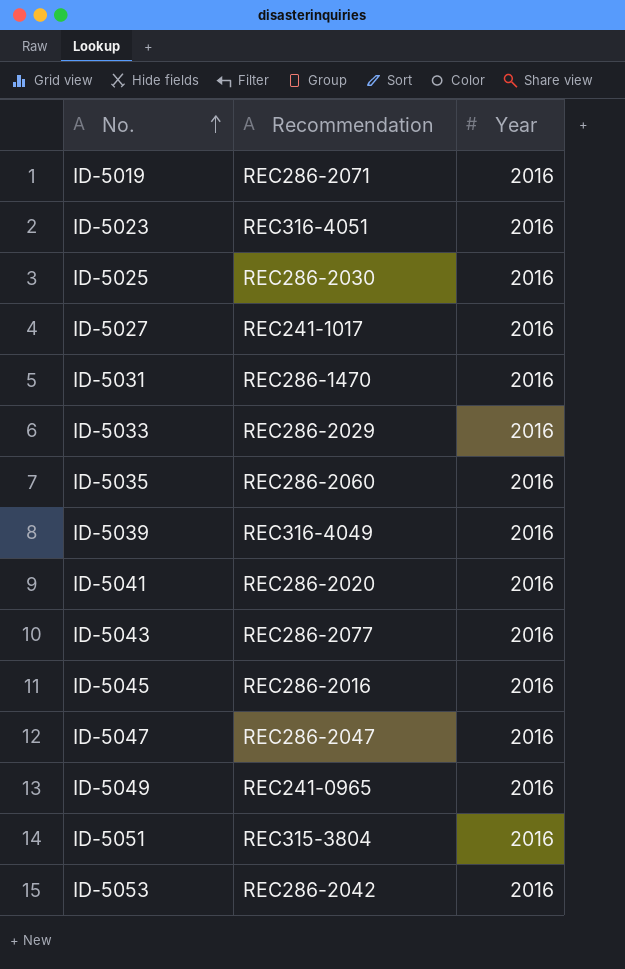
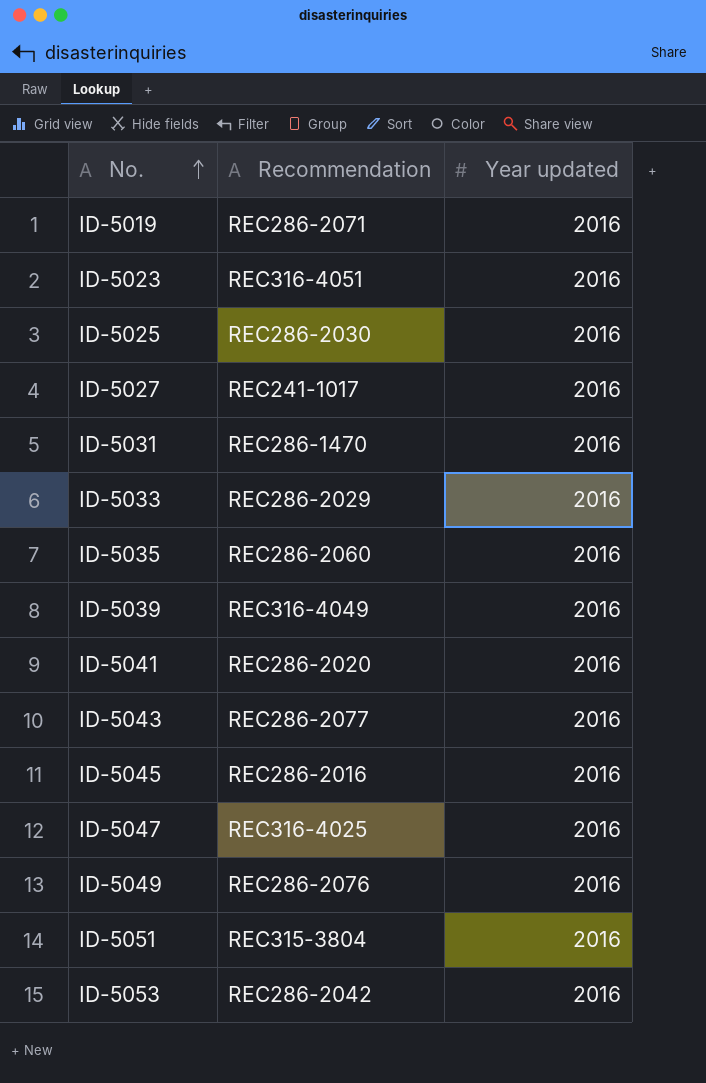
column name: Year -> Year updated
ID-5047 | Recommendation: REC286-2047 -> REC316-4025
ID-5049 | Recommendation: REC241-0965 -> REC286-2076

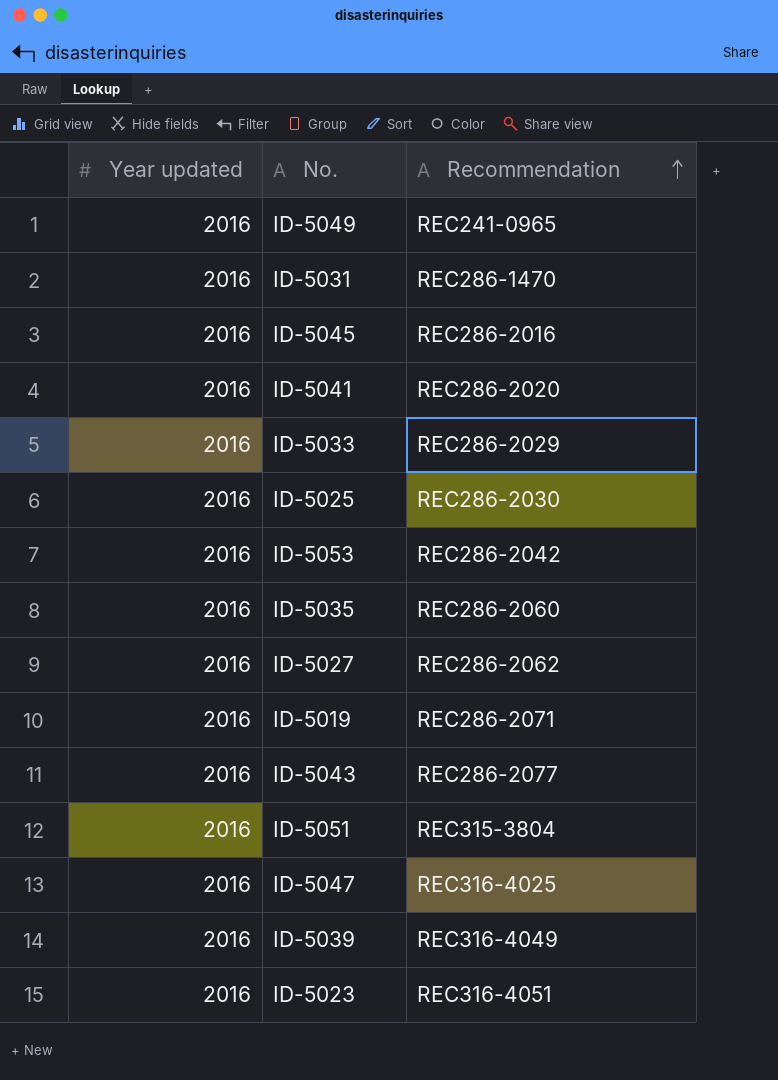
row order: No. ascending -> Recommendation ascending
column Year updated | position: 3 -> 1
ID-5049 | Recommendation: REC286-2076 -> REC241-0965
ID-5027 | Recommendation: REC241-1017 -> REC286-2062

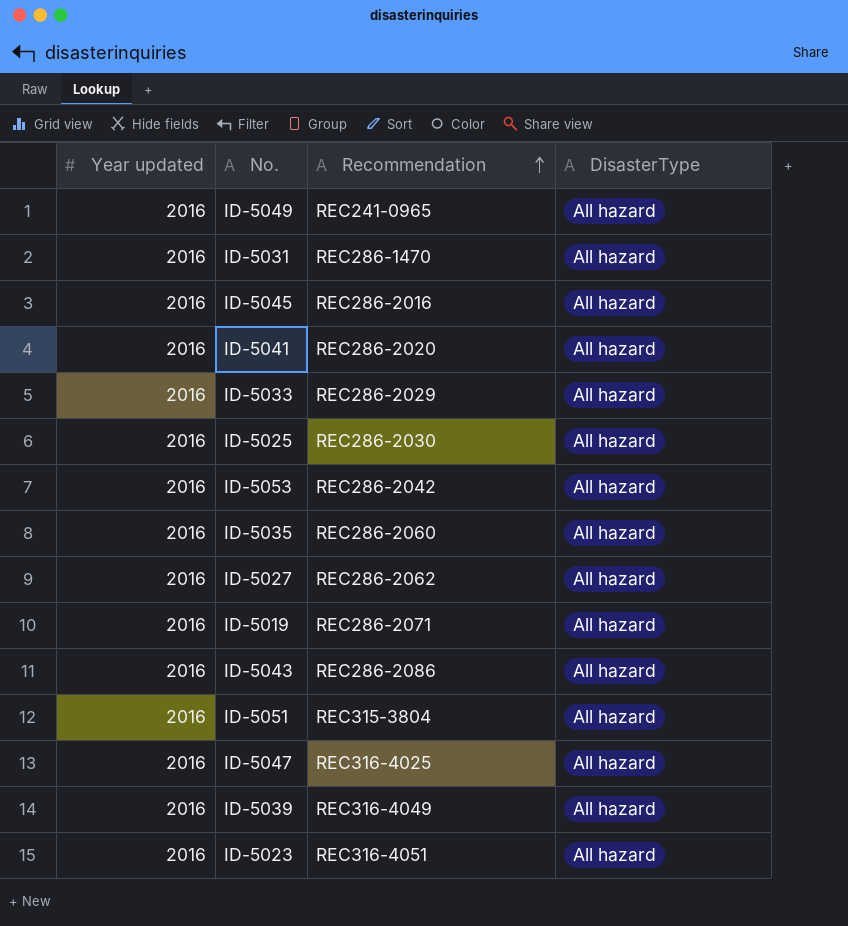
column DisasterType | position: none -> 4
ID-5043 | Recommendation: REC286-2077 -> REC286-2086

